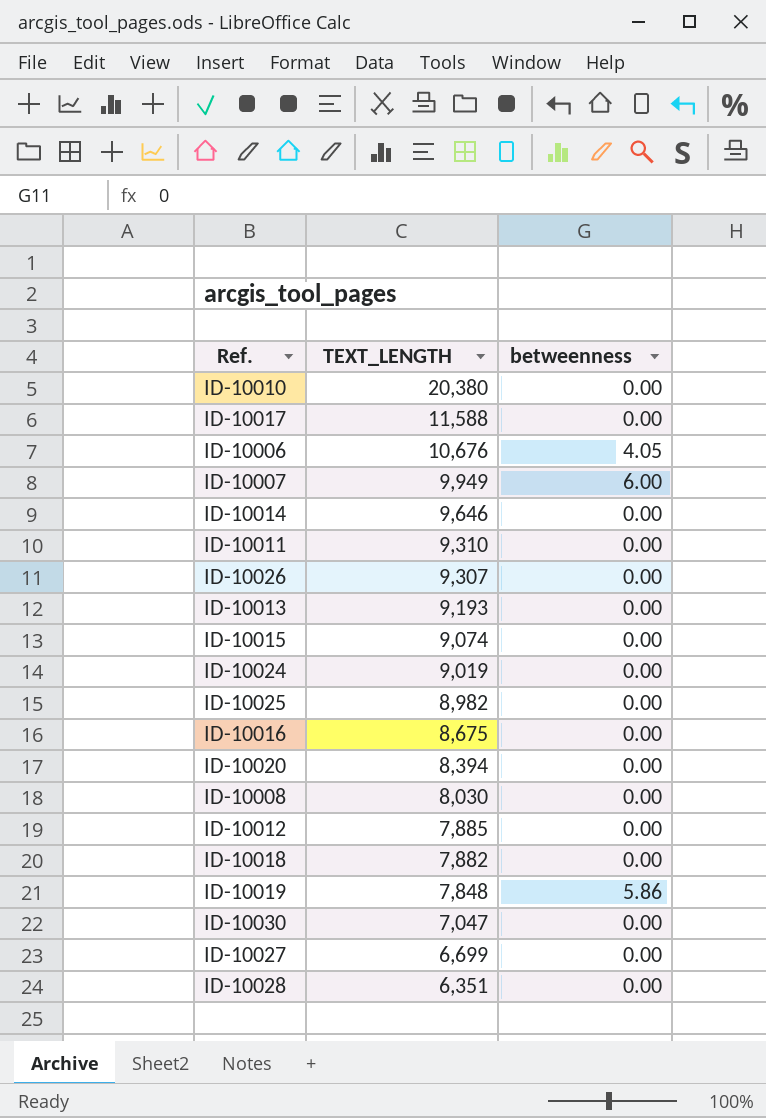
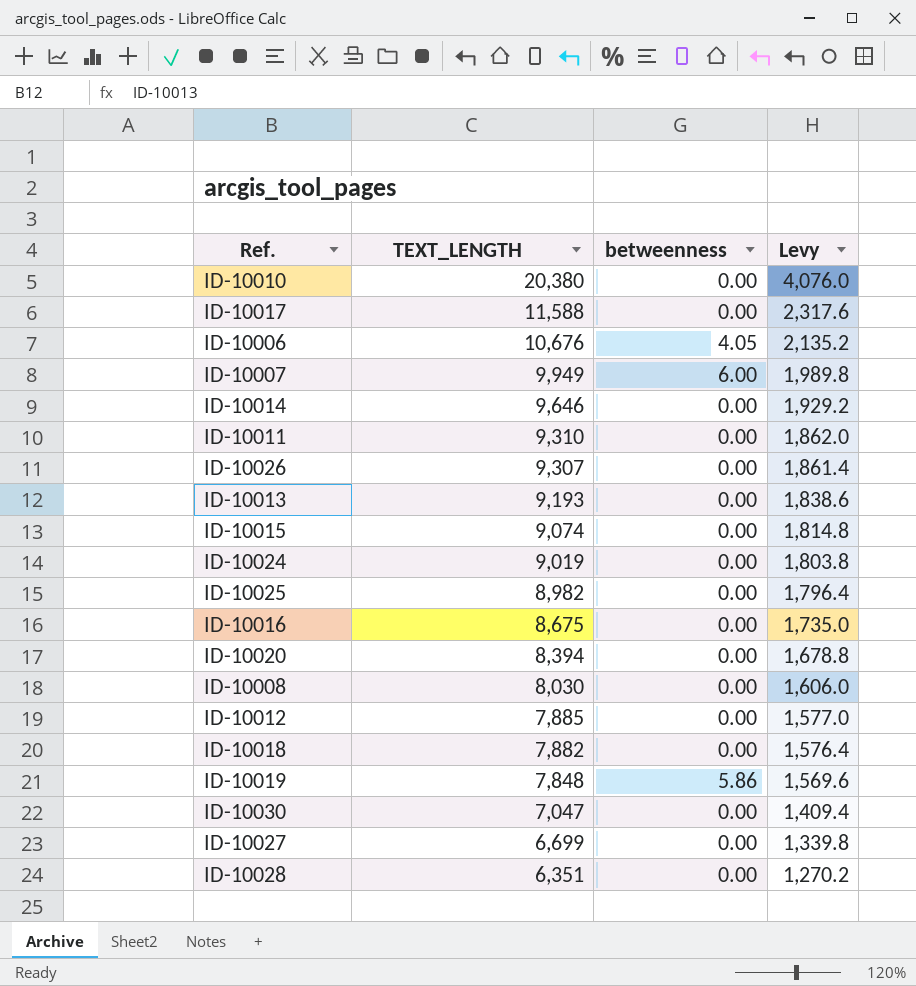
column Levy | formula: none -> [TEXT_LENGTH] * 0.2

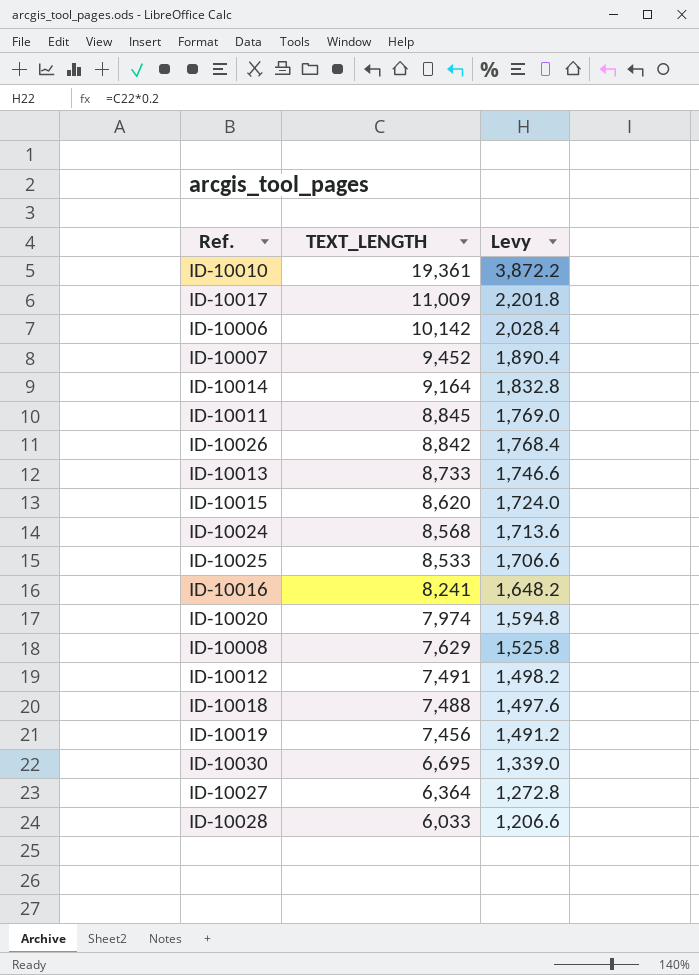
column betweenness | position: 3 -> none
ID-10010 | TEXT_LENGTH: 20,380 -> 19,361
ID-10010 | Levy: 4,076.0 -> 3,872.2
ID-10017 | TEXT_LENGTH: 11,588 -> 11,009
ID-10017 | Levy: 2,317.6 -> 2,201.8
ID-10006 | TEXT_LENGTH: 10,676 -> 10,142
ID-10006 | Levy: 2,135.2 -> 2,028.4
ID-10007 | TEXT_LENGTH: 9,949 -> 9,452
ID-10007 | Levy: 1,989.8 -> 1,890.4
ID-10014 | TEXT_LENGTH: 9,646 -> 9,164
ID-10014 | Levy: 1,929.2 -> 1,832.8
ID-10011 | TEXT_LENGTH: 9,310 -> 8,845
ID-10011 | Levy: 1,862.0 -> 1,769.0
ID-10026 | TEXT_LENGTH: 9,307 -> 8,842
ID-10026 | Levy: 1,861.4 -> 1,768.4
ID-10013 | TEXT_LENGTH: 9,193 -> 8,733
ID-10013 | Levy: 1,838.6 -> 1,746.6
ID-10015 | TEXT_LENGTH: 9,074 -> 8,620
ID-10015 | Levy: 1,814.8 -> 1,724.0
ID-10024 | TEXT_LENGTH: 9,019 -> 8,568
ID-10024 | Levy: 1,803.8 -> 1,713.6
ID-10025 | TEXT_LENGTH: 8,982 -> 8,533
ID-10025 | Levy: 1,796.4 -> 1,706.6
ID-10016 | TEXT_LENGTH: 8,675 -> 8,241
ID-10016 | Levy: 1,735.0 -> 1,648.2
ID-10020 | TEXT_LENGTH: 8,394 -> 7,974
ID-10020 | Levy: 1,678.8 -> 1,594.8
ID-10008 | TEXT_LENGTH: 8,030 -> 7,629
ID-10008 | Levy: 1,606.0 -> 1,525.8
ID-10012 | TEXT_LENGTH: 7,885 -> 7,491
ID-10012 | Levy: 1,577.0 -> 1,498.2
ID-10018 | TEXT_LENGTH: 7,882 -> 7,488
ID-10018 | Levy: 1,576.4 -> 1,497.6
ID-10019 | TEXT_LENGTH: 7,848 -> 7,456
ID-10019 | Levy: 1,569.6 -> 1,491.2
ID-10030 | TEXT_LENGTH: 7,047 -> 6,695
ID-10030 | Levy: 1,409.4 -> 1,339.0
ID-10027 | TEXT_LENGTH: 6,699 -> 6,364
ID-10027 | Levy: 1,339.8 -> 1,272.8
ID-10028 | TEXT_LENGTH: 6,351 -> 6,033
ID-10028 | Levy: 1,270.2 -> 1,206.6

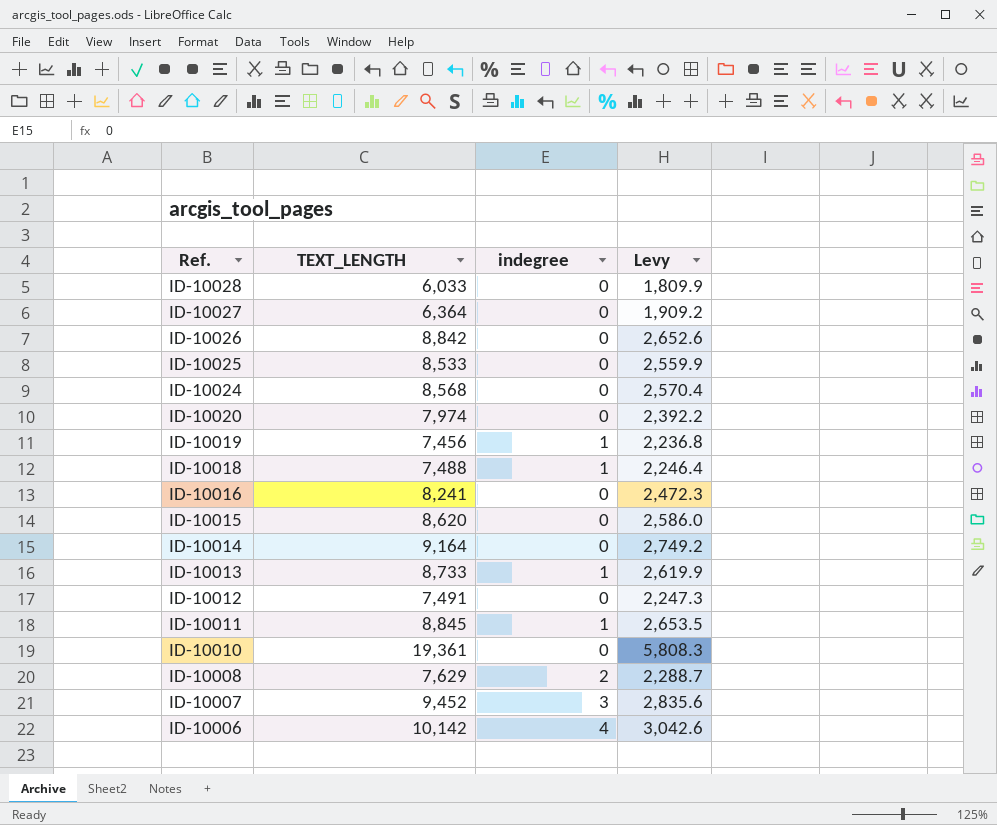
row order: TEXT_LENGTH descending -> Ref. descending
column indegree | position: none -> 3
column Levy | formula: [TEXT_LENGTH] * 0.2 -> [TEXT_LENGTH] * 0.3
row ID-10017: 11,009 | 2,201.8 -> none
row ID-10030: 6,695 | 1,339.0 -> none

